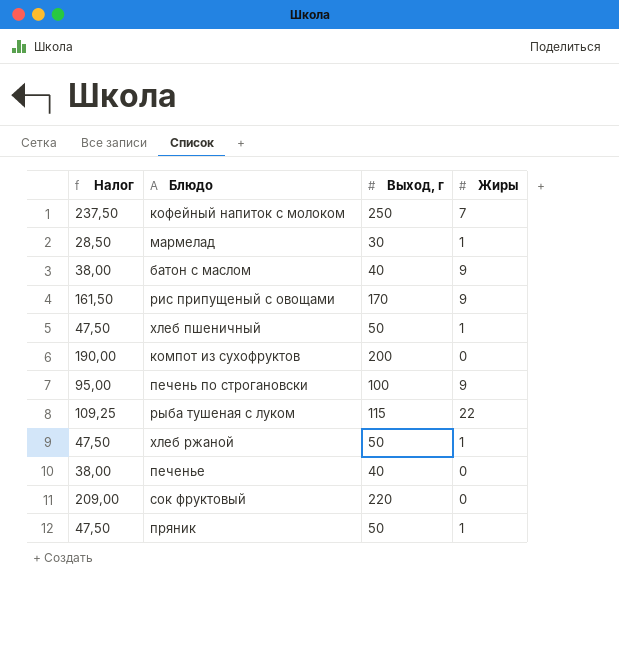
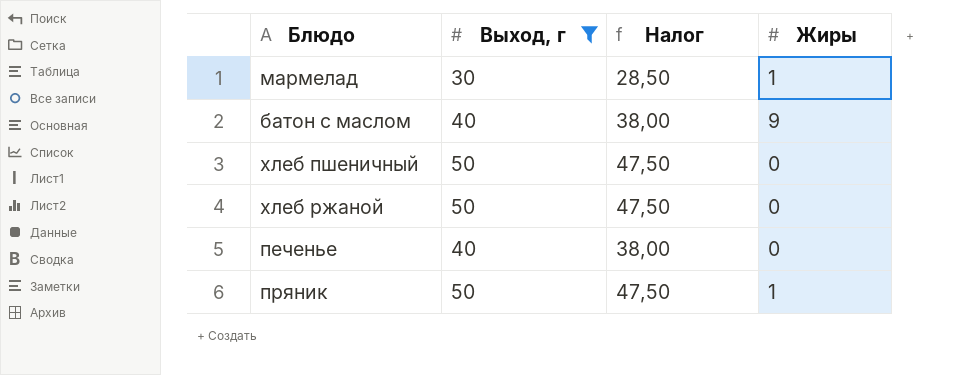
filter: none -> Выход, г <= 50
column Налог | position: 1 -> 3
хлеб пшеничный | Жиры: 1 -> 0
хлеб ржаной | Жиры: 1 -> 0

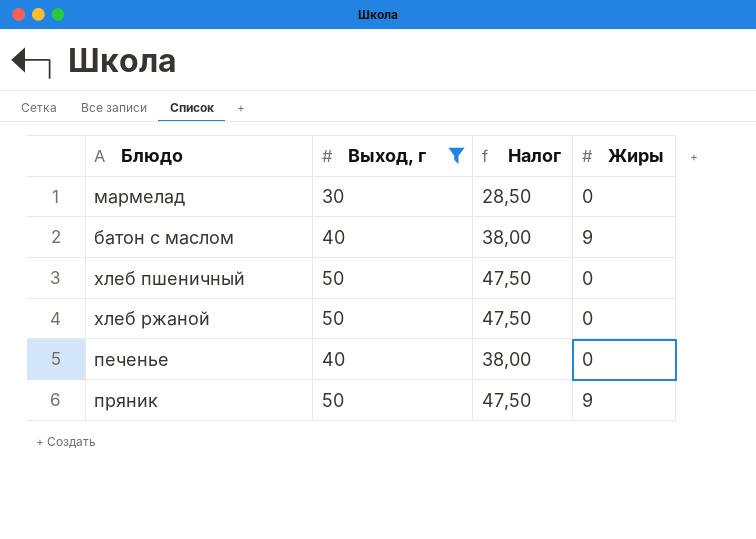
мармелад | Жиры: 1 -> 0
пряник | Жиры: 1 -> 9

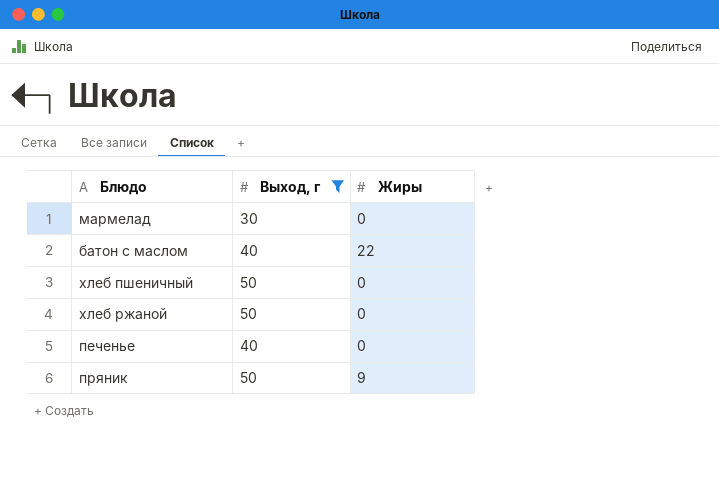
column Налог | formula: [Выход, г] * 0,95 -> none
батон с маслом | Жиры: 9 -> 22

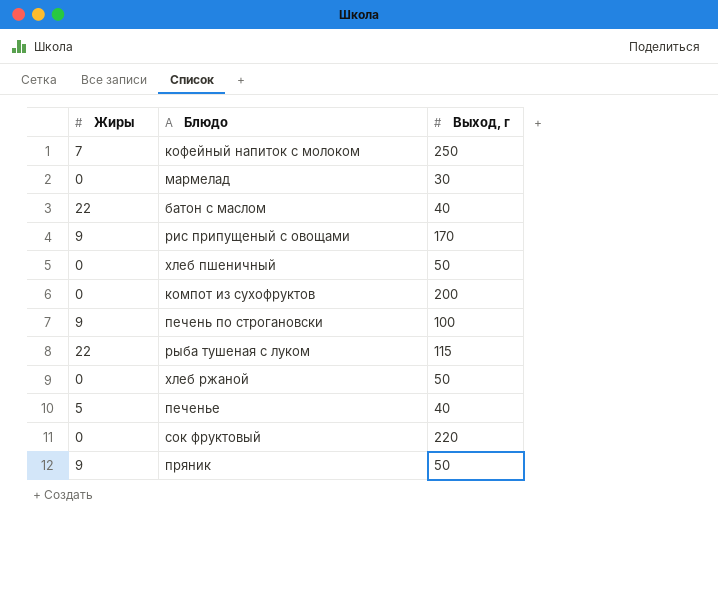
filter: Выход, г <= 50 -> none
column Жиры | position: 3 -> 1
печенье | Жиры: 0 -> 5

